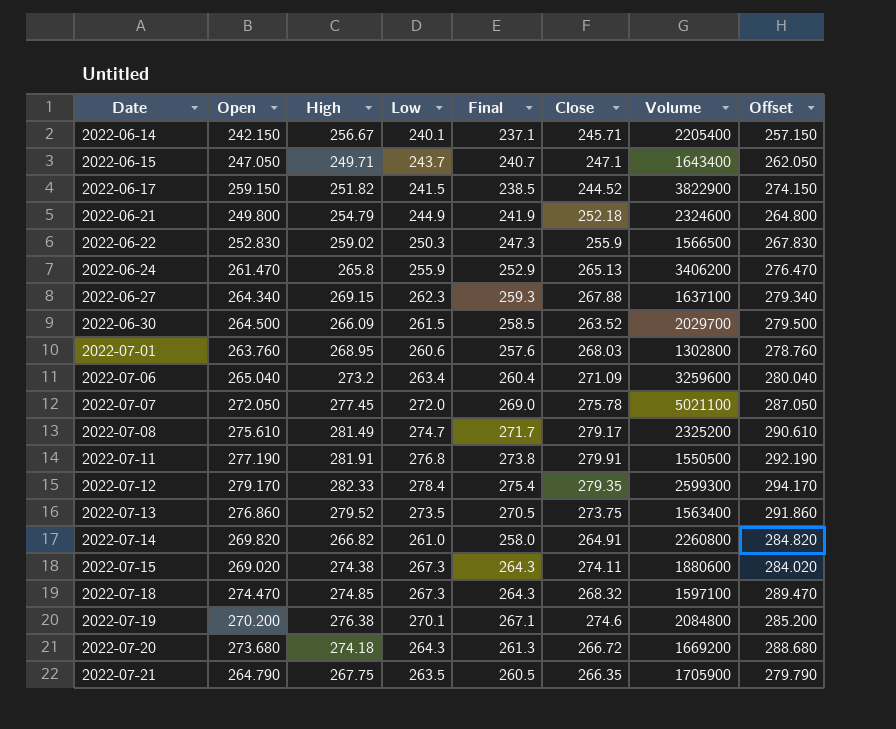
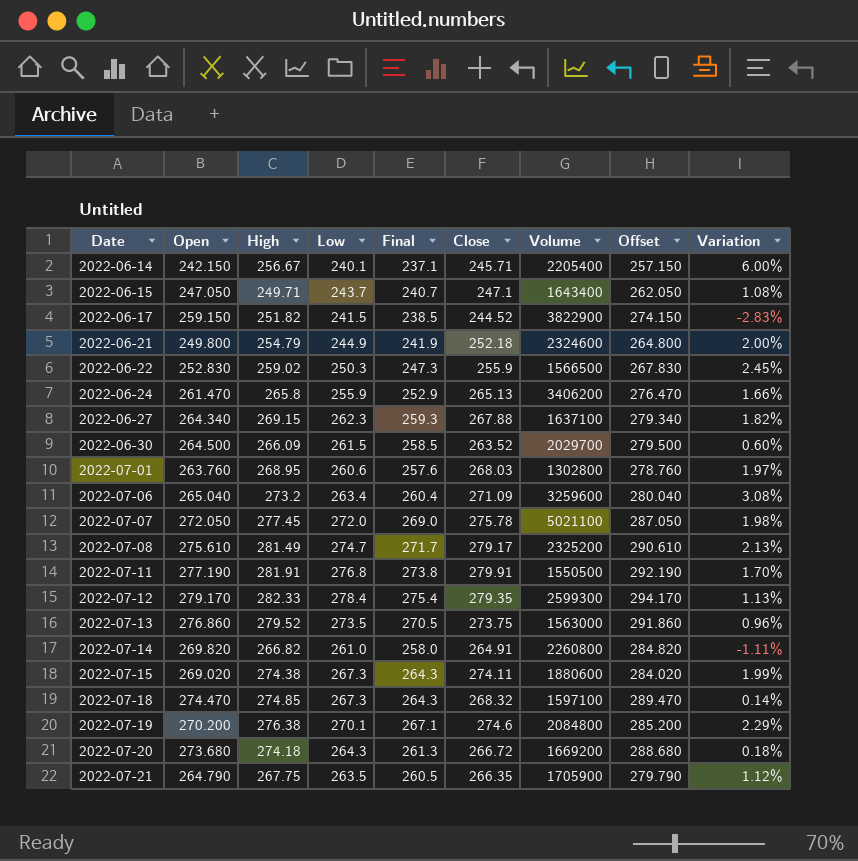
column Variation | formula: none -> ([High] - [Open]) / [Open]
2022-07-13 | Volume: 1563400 -> 1563000

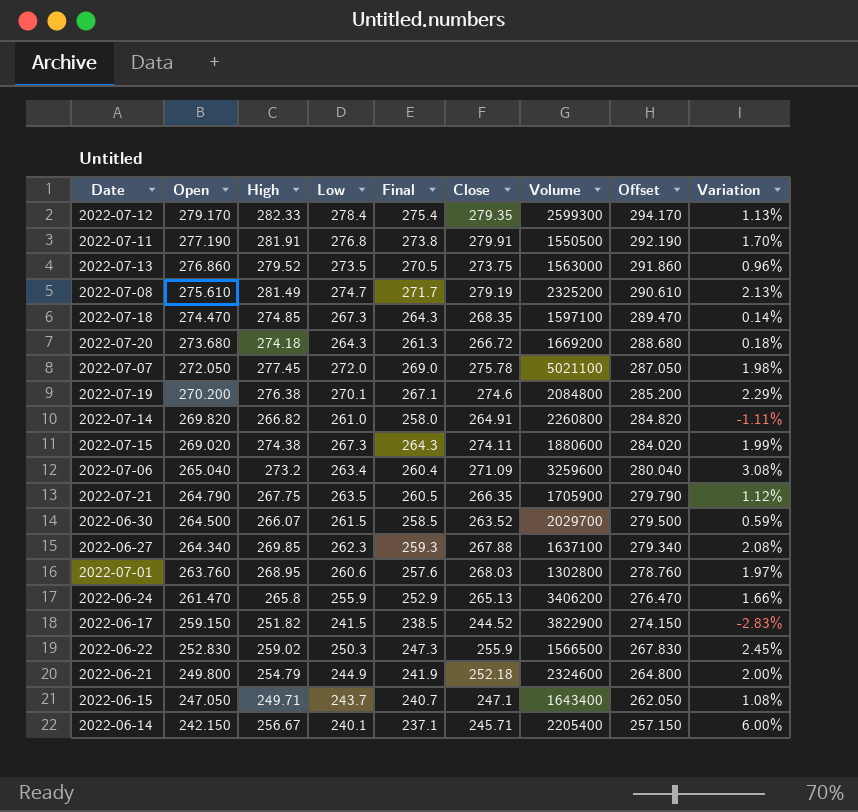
row order: Date ascending -> Open descending
2022-07-08 | Close: 279.17 -> 279.19
2022-07-18 | Close: 268.32 -> 268.35
2022-06-30 | High: 266.09 -> 266.07
2022-06-30 | Variation: 0.60% -> 0.59%
2022-06-27 | High: 269.15 -> 269.85
2022-06-27 | Variation: 1.82% -> 2.08%

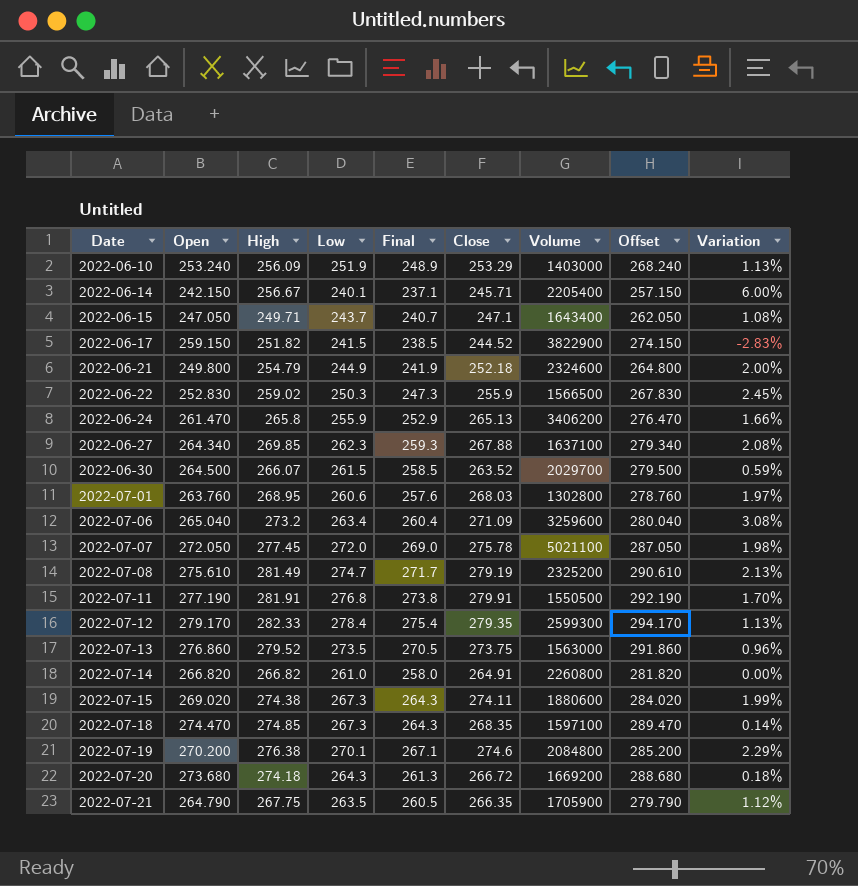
row order: Open descending -> Date ascending
row 2022-06-10: none -> 253.240 | 256.09 | 251.9 | 248.9 | 253.29 | 1403000 | 268.240 | 1.13%
2022-07-14 | Open: 269.820 -> 266.820
2022-07-14 | Offset: 284.820 -> 281.820
2022-07-14 | Variation: -1.11% -> 0.00%

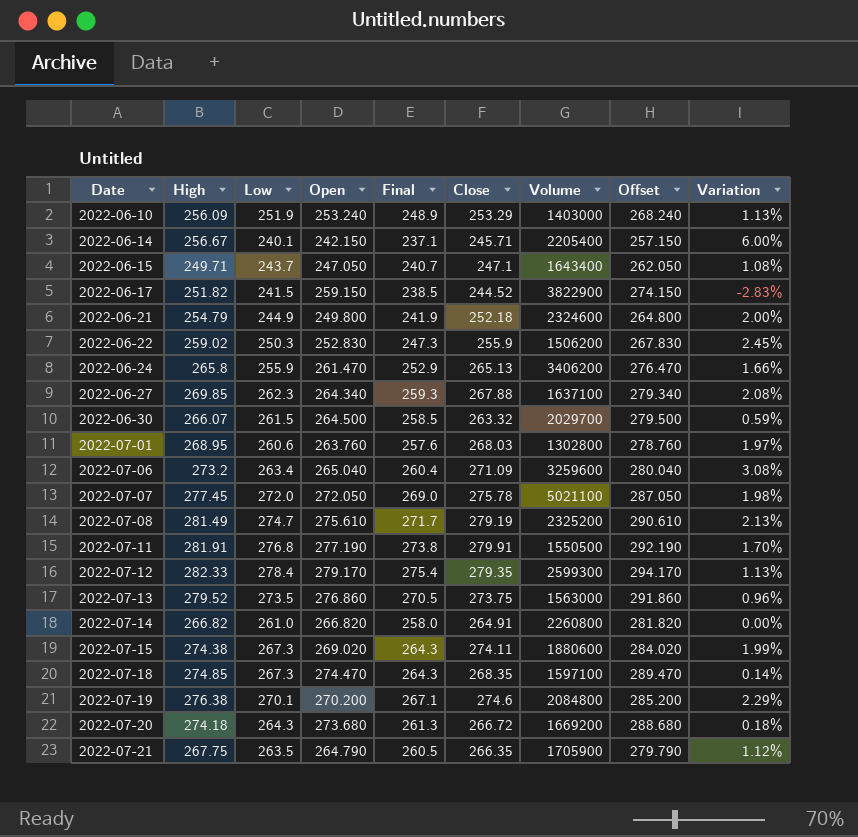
column Open | position: 2 -> 4
2022-06-22 | Volume: 1566500 -> 1506200
2022-06-30 | Close: 263.52 -> 263.32

